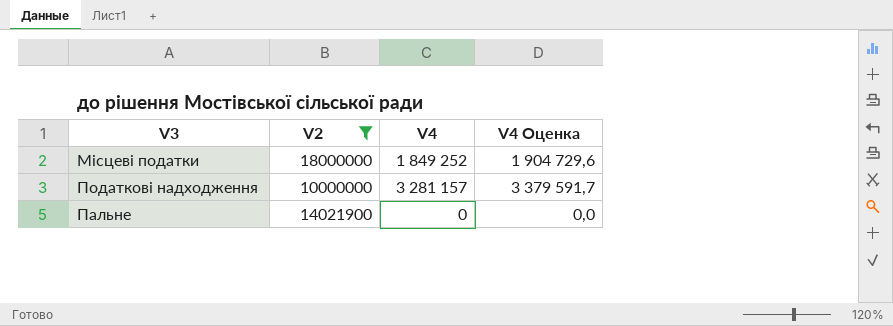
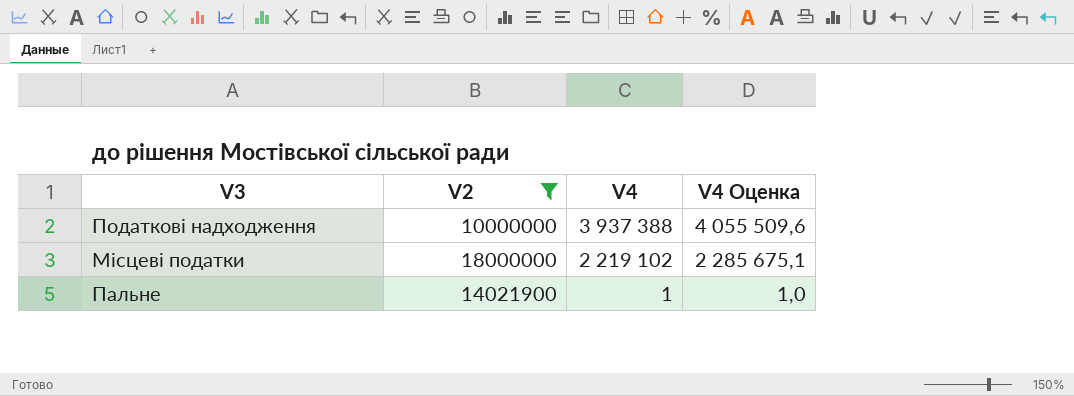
row order: none -> V4 descending
Податкові надходження | V4: 3 281 157 -> 3 937 388
Податкові надходження | V4 Оценка: 3 379 591,7 -> 4 055 509,6
Місцеві податки | V4: 1 849 252 -> 2 219 102
Місцеві податки | V4 Оценка: 1 904 729,6 -> 2 285 675,1
Пальне | V4: 0 -> 1
Пальне | V4 Оценка: 0,0 -> 1,0

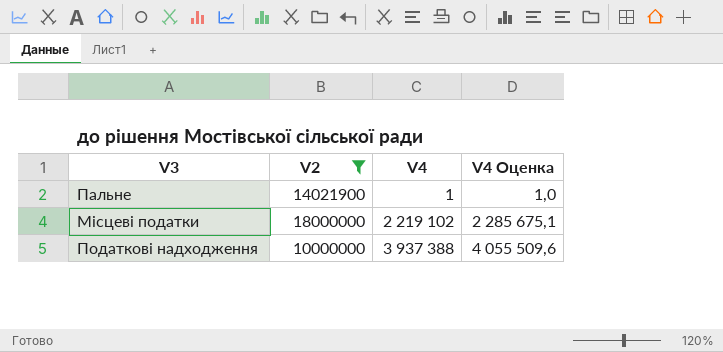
row order: V4 descending -> V4 ascending

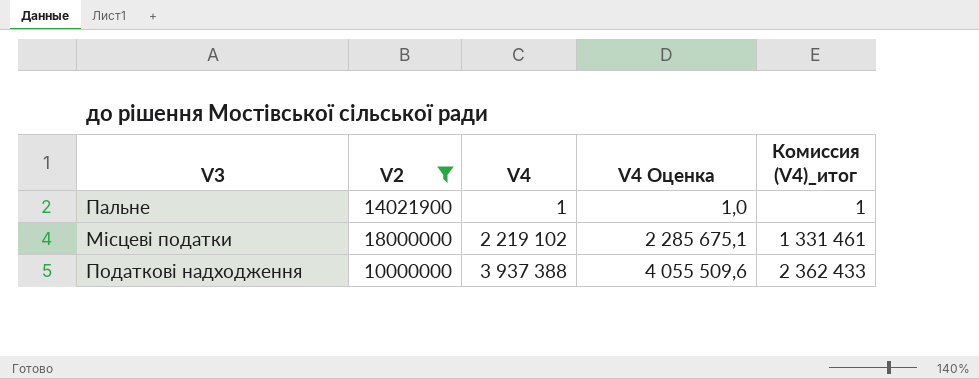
column Комиссия (V4)_итог | formula: none -> [V4] * 0,6

